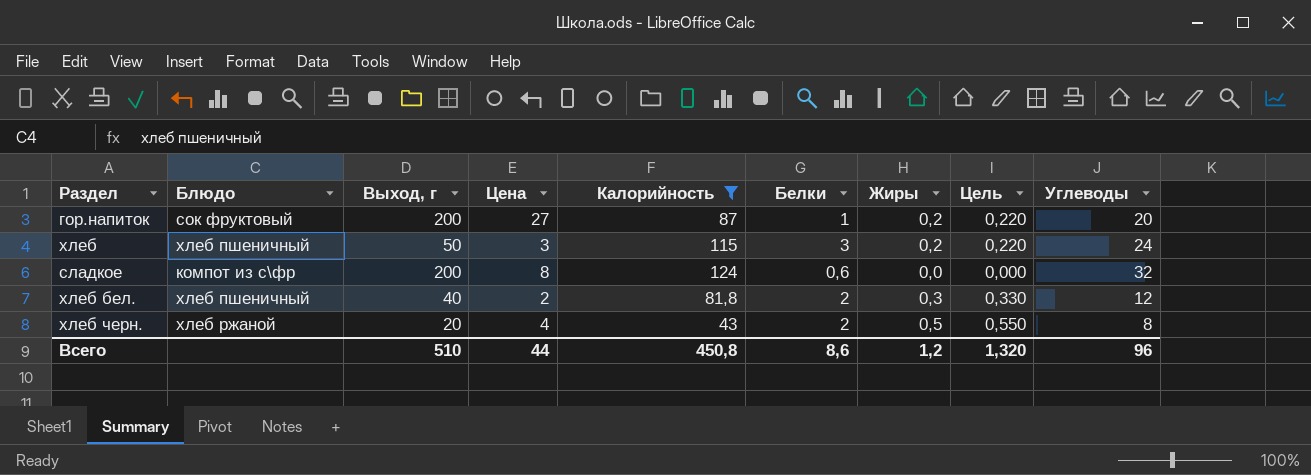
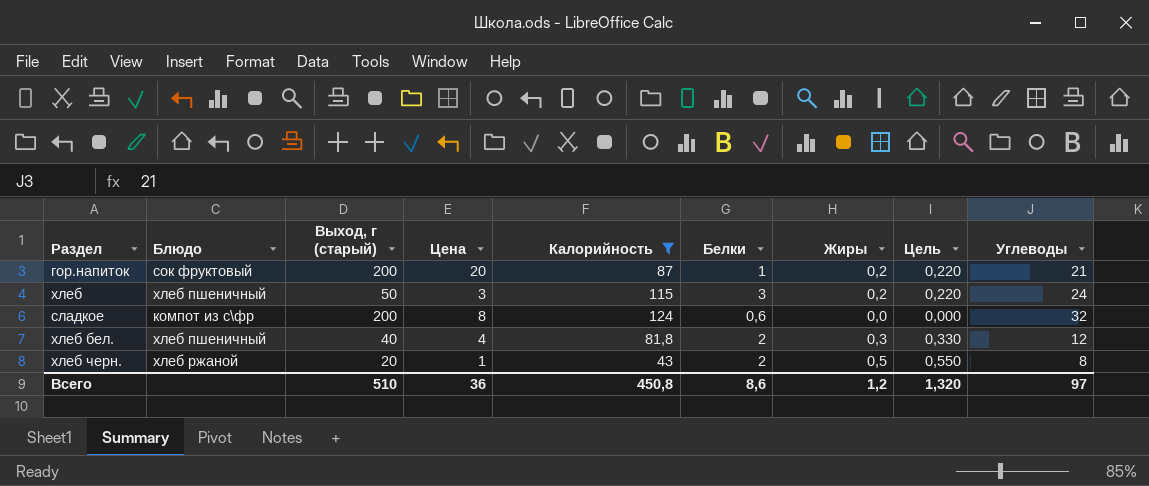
column name: Выход, г -> Выход, г (старый)
гор.напиток | Цена: 27 -> 20
гор.напиток | Углеводы: 20 -> 21
хлеб бел. | Цена: 2 -> 4
хлеб черн. | Цена: 4 -> 1
Всего | Цена: 44 -> 36
Всего | Углеводы: 96 -> 97

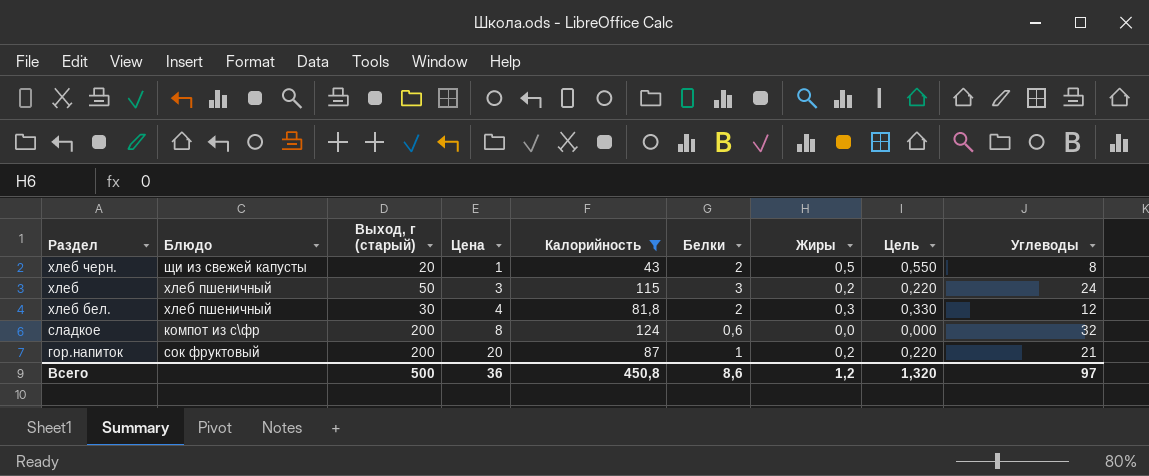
row order: none -> Цена ascending
хлеб черн. | Блюдо: хлеб ржаной -> щи из свежей капусты
хлеб бел. | Выход, г (старый): 40 -> 30
Всего | Выход, г (старый): 510 -> 500

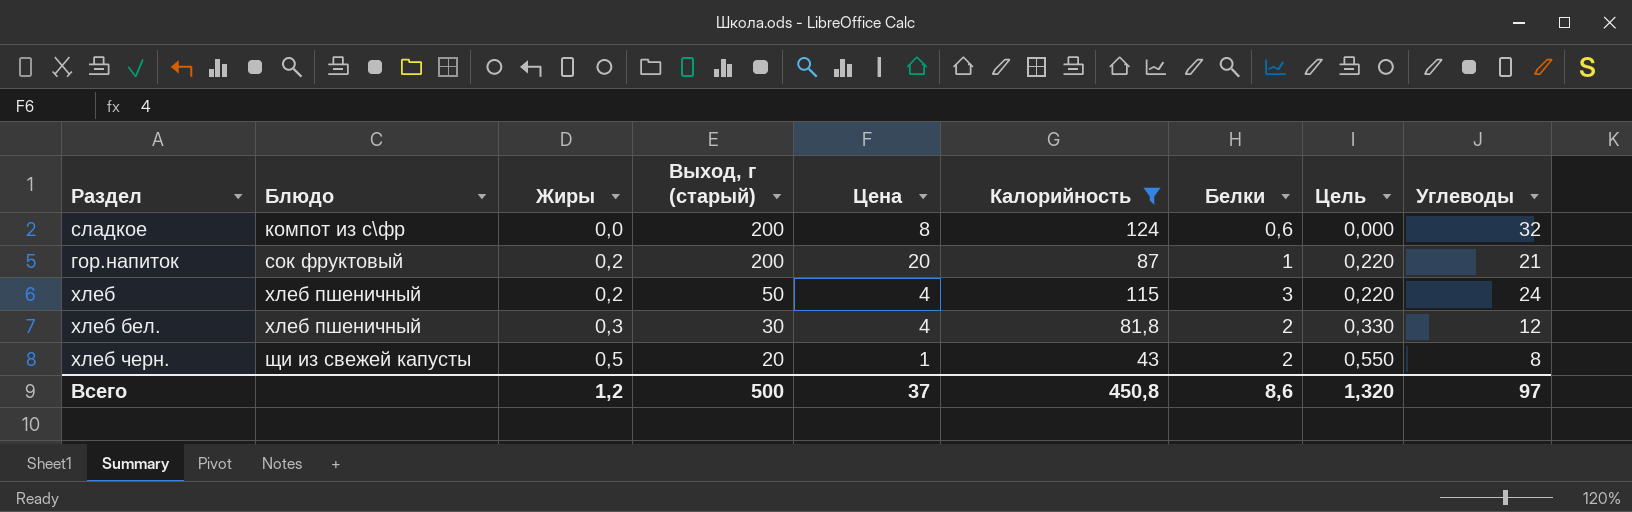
row order: Цена ascending -> Блюдо ascending
column Жиры | position: 7 -> 3
хлеб | Цена: 3 -> 4
Всего | Цена: 36 -> 37

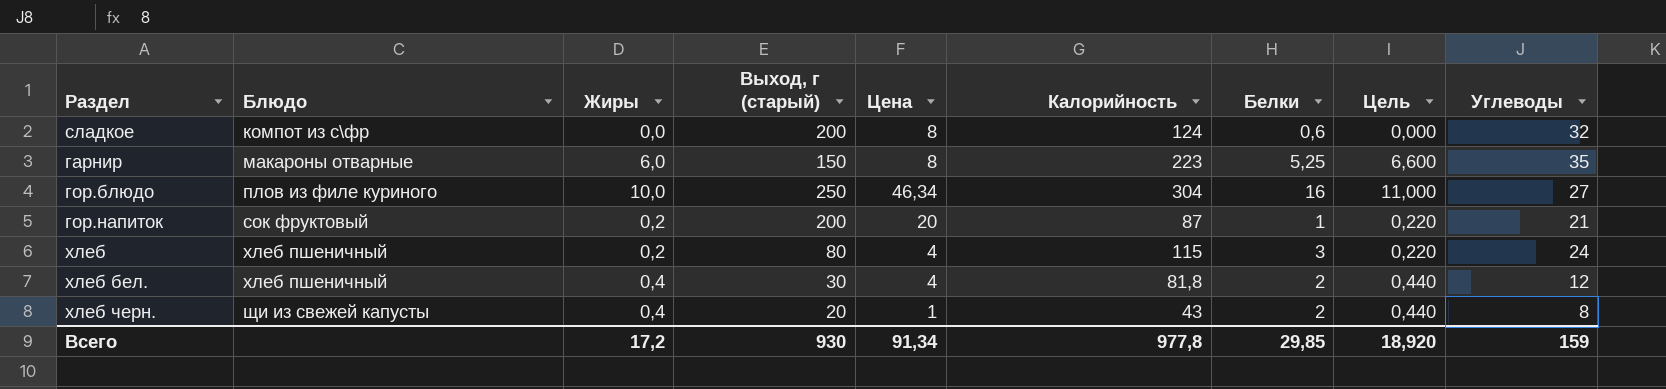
filter: Калорийность <= 124 -> none
хлеб | Выход, г (старый): 50 -> 80
хлеб бел. | Жиры: 0,3 -> 0,4
хлеб бел. | Цель: 0,330 -> 0,440
хлеб черн. | Жиры: 0,5 -> 0,4
хлеб черн. | Цель: 0,550 -> 0,440
Всего | Жиры: 1,2 -> 17,2
Всего | Выход, г (старый): 500 -> 930
Всего | Цена: 37 -> 91,34
Всего | Калорийность: 450,8 -> 977,8
Всего | Белки: 8,6 -> 29,85
Всего | Цель: 1,320 -> 18,920
Всего | Углеводы: 97 -> 159

